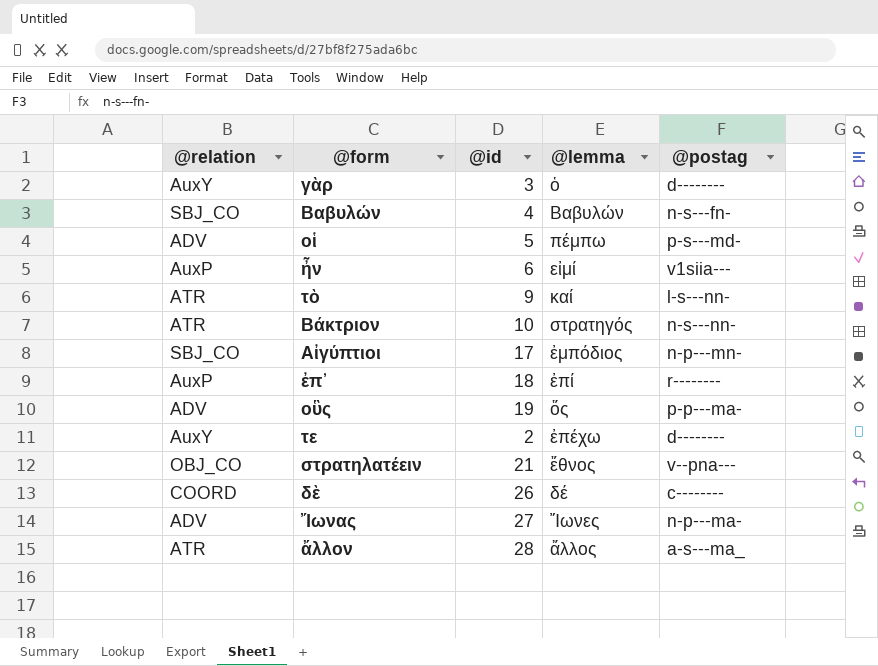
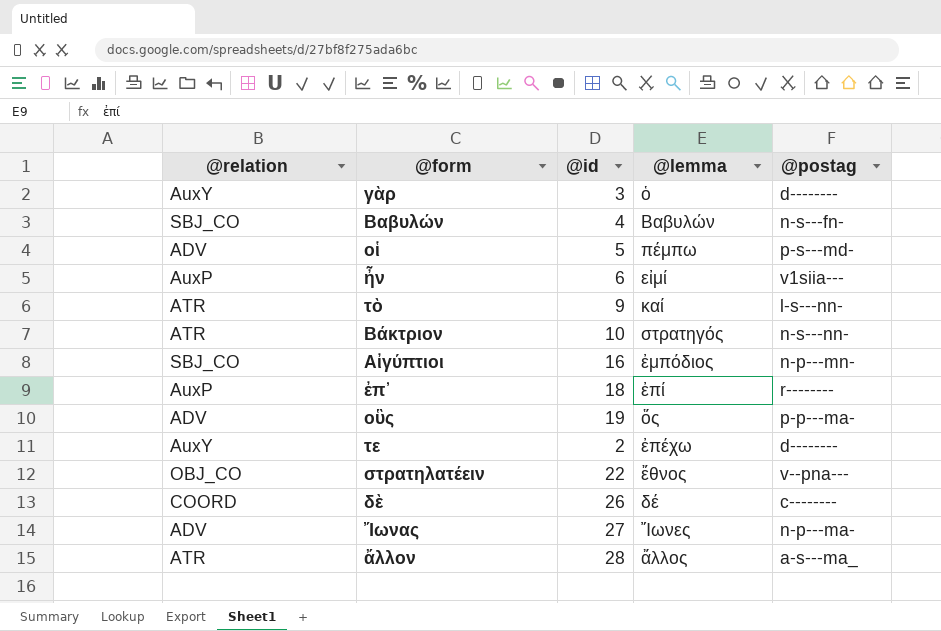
Αἰγύπτιοι | @id: 17 -> 16
στρατηλατέειν | @id: 21 -> 22

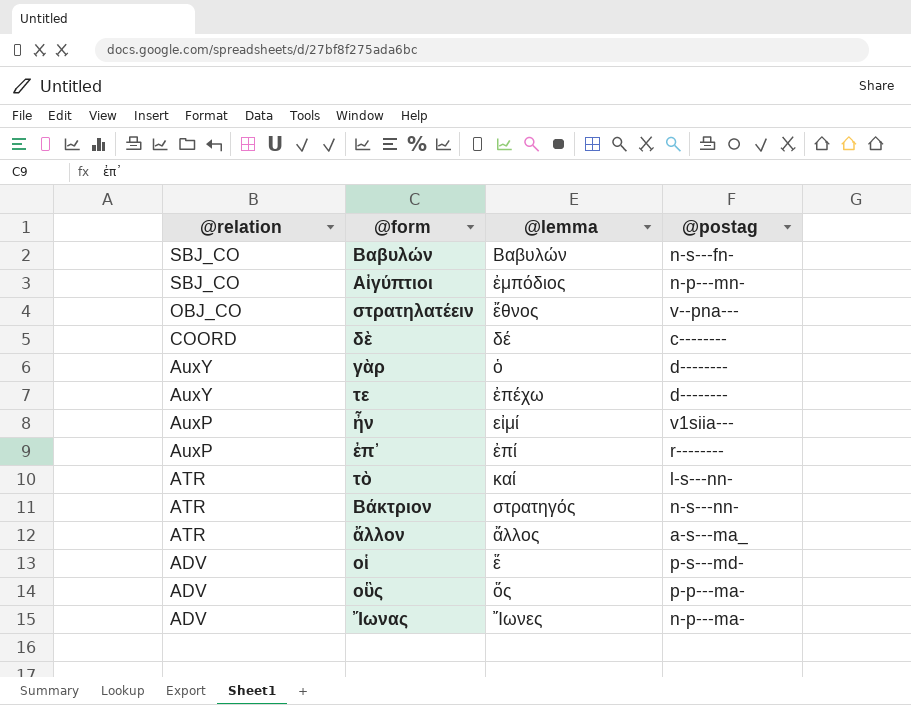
row order: none -> @relation descending
column @id | position: 3 -> none
οἱ | @lemma: πέμπω -> ἕ

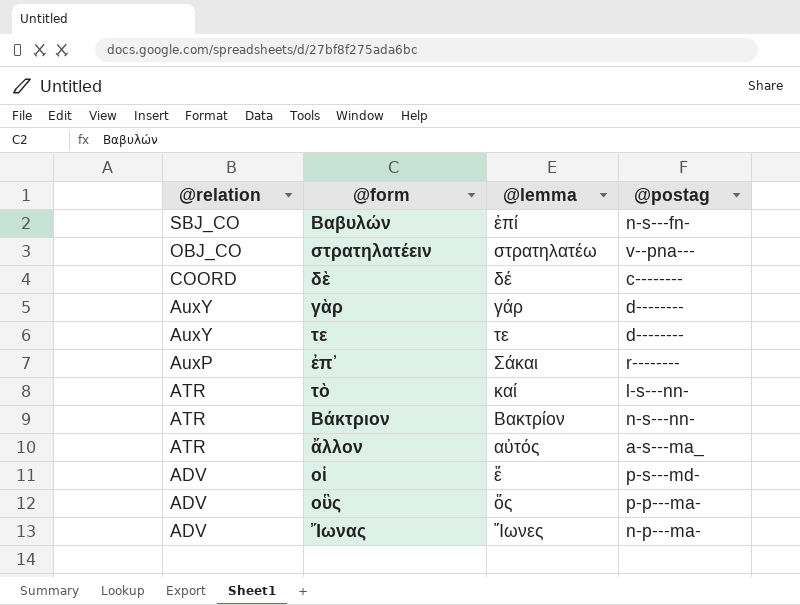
row Αἰγύπτιοι: SBJ_CO | ἐμπόδιος | n-p---mn- -> none
row ἦν: AuxP | εἰμί | v1siia--- -> none
Βαβυλών | @lemma: Βαβυλών -> ἐπί
στρατηλατέειν | @lemma: ἔθνος -> στρατηλατέω
γὰρ | @lemma: ὁ -> γάρ
τε | @lemma: ἐπέχω -> τε
ἐπ᾽ | @lemma: ἐπί -> Σάκαι
Βάκτριον | @lemma: στρατηγός -> Βακτρίον
ἄλλον | @lemma: ἄλλος -> αὐτός

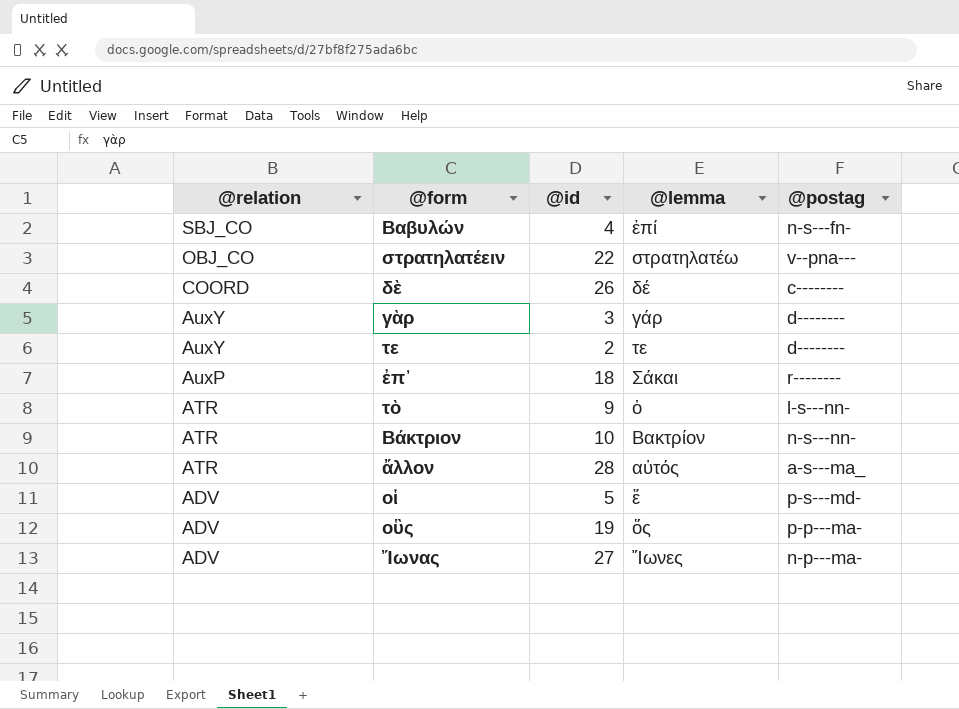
column @id | position: none -> 3
τὸ | @lemma: καί -> ὁ

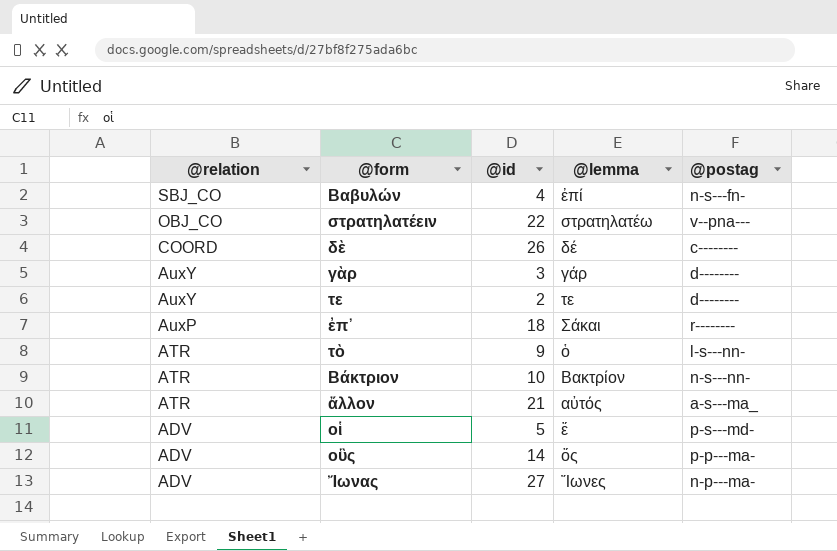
ἄλλον | @id: 28 -> 21
οὓς | @id: 19 -> 14

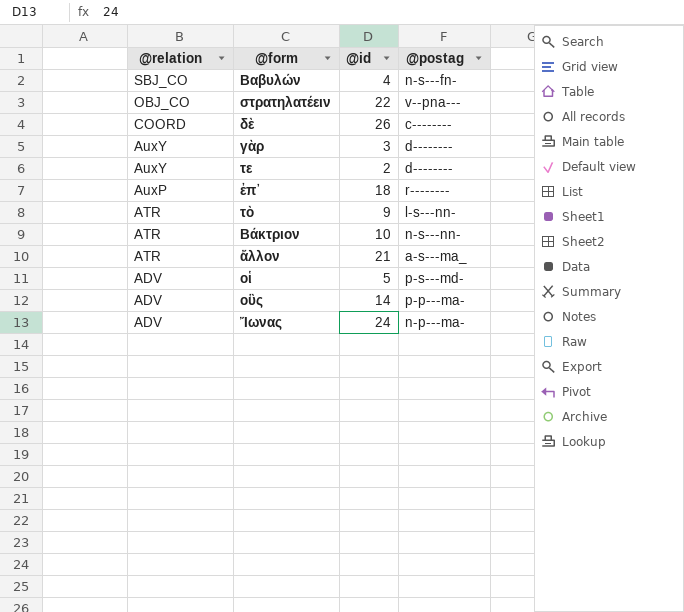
column @lemma | position: 4 -> none
Ἴωνας | @id: 27 -> 24

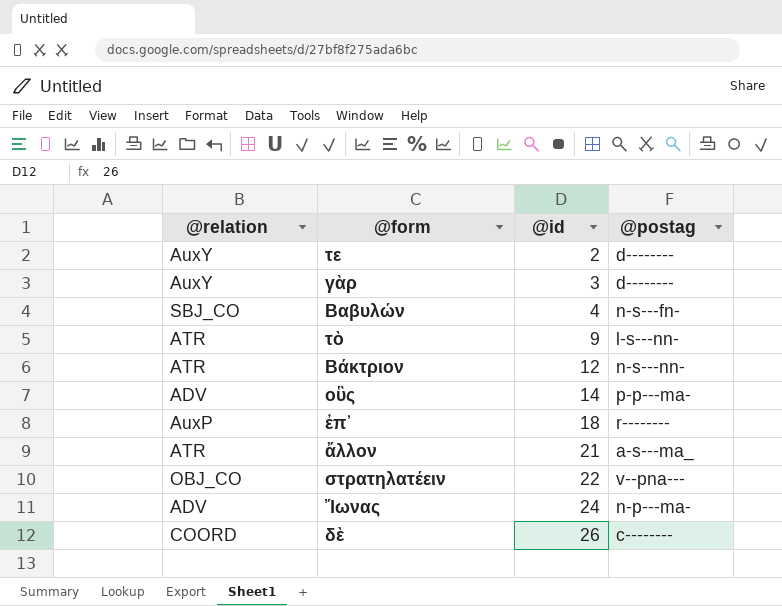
row order: @relation descending -> @id ascending
row οἱ: ADV | 5 | p-s---md- -> none
Βάκτριον | @id: 10 -> 12

